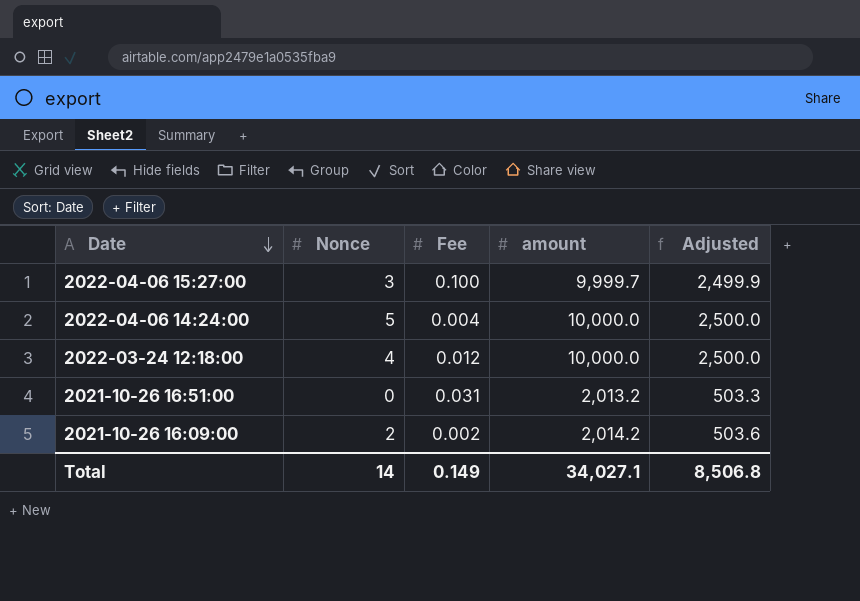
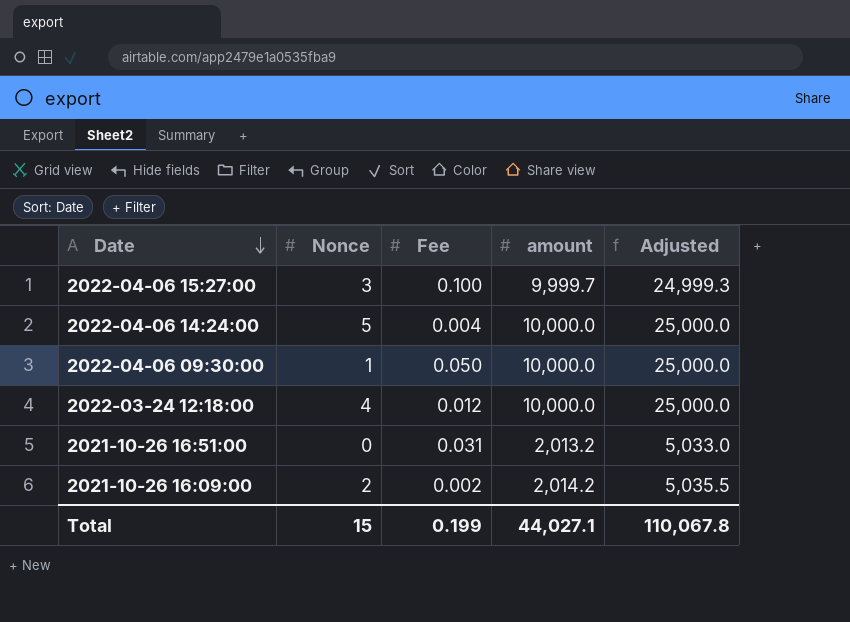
column Adjusted | formula: [amount] * 0.25 -> [amount] * 2.5
row 2022-04-06 09:30:00: none -> 1 | 0.050 | 10,000.0 | 25,000.0
Total | Nonce: 14 -> 15
Total | Fee: 0.149 -> 0.199
Total | amount: 34,027.1 -> 44,027.1
Total | Adjusted: 8,506.8 -> 110,067.8

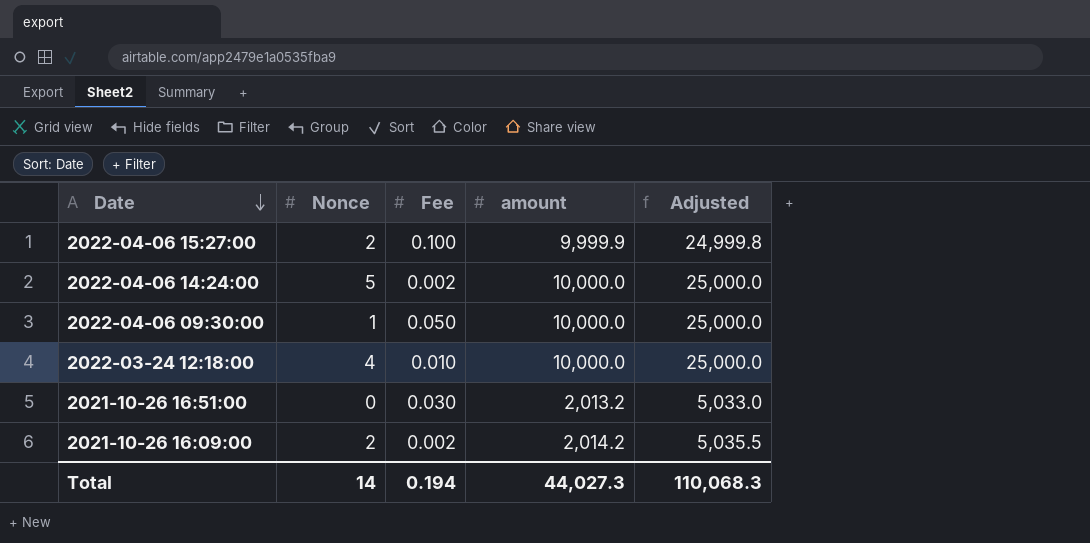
2022-04-06 15:27:00 | Nonce: 3 -> 2
2022-04-06 15:27:00 | amount: 9,999.7 -> 9,999.9
2022-04-06 15:27:00 | Adjusted: 24,999.3 -> 24,999.8
2022-04-06 14:24:00 | Fee: 0.004 -> 0.002
2022-03-24 12:18:00 | Fee: 0.012 -> 0.010
2021-10-26 16:51:00 | Fee: 0.031 -> 0.030
Total | Nonce: 15 -> 14
Total | Fee: 0.199 -> 0.194
Total | amount: 44,027.1 -> 44,027.3
Total | Adjusted: 110,067.8 -> 110,068.3

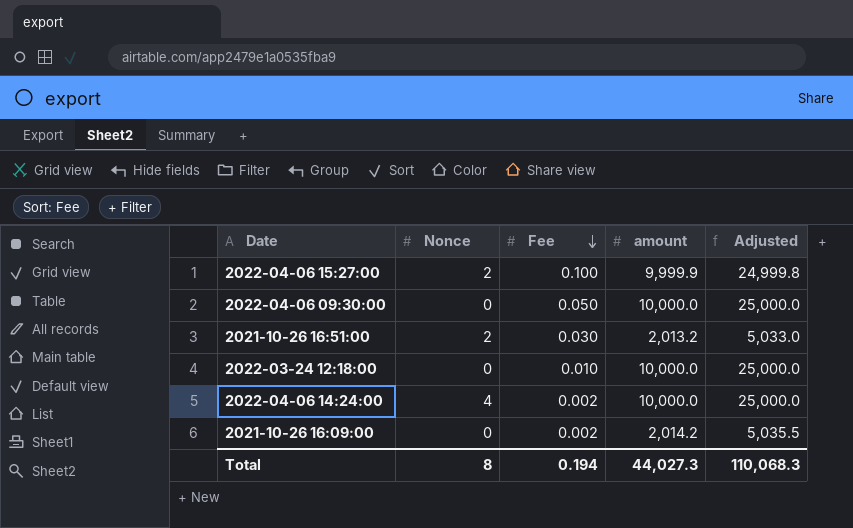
row order: Date descending -> Fee descending
2022-04-06 09:30:00 | Nonce: 1 -> 0
2021-10-26 16:51:00 | Nonce: 0 -> 2
2022-03-24 12:18:00 | Nonce: 4 -> 0
2022-04-06 14:24:00 | Nonce: 5 -> 4
2021-10-26 16:09:00 | Nonce: 2 -> 0
Total | Nonce: 14 -> 8

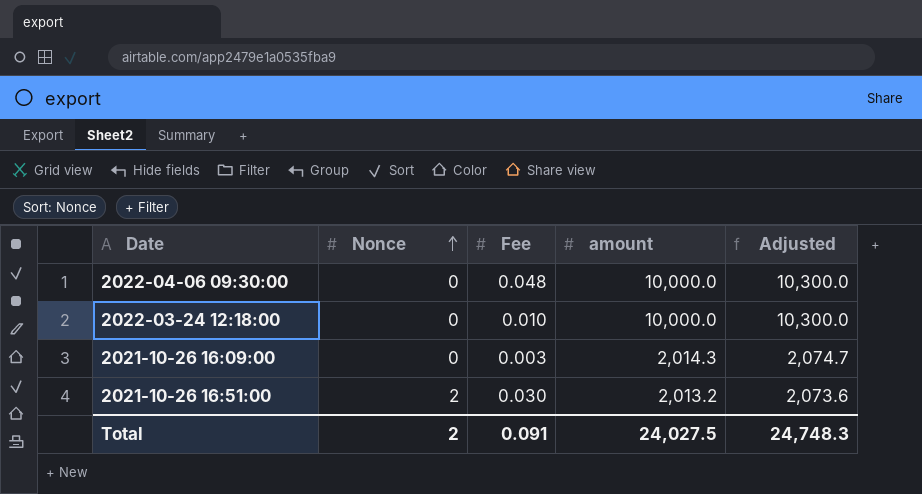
row order: Fee descending -> Nonce ascending
column Adjusted | formula: [amount] * 2.5 -> [amount] * 1.03
row 2022-04-06 15:27:00: 2 | 0.100 | 9,999.9 | 24,999.8 -> none
row 2022-04-06 14:24:00: 4 | 0.002 | 10,000.0 | 25,000.0 -> none
2022-04-06 09:30:00 | Fee: 0.050 -> 0.048
2021-10-26 16:09:00 | Fee: 0.002 -> 0.003
2021-10-26 16:09:00 | amount: 2,014.2 -> 2,014.3
Total | Nonce: 8 -> 2
Total | Fee: 0.194 -> 0.091
Total | amount: 44,027.3 -> 24,027.5
Total | Adjusted: 110,068.3 -> 24,748.3

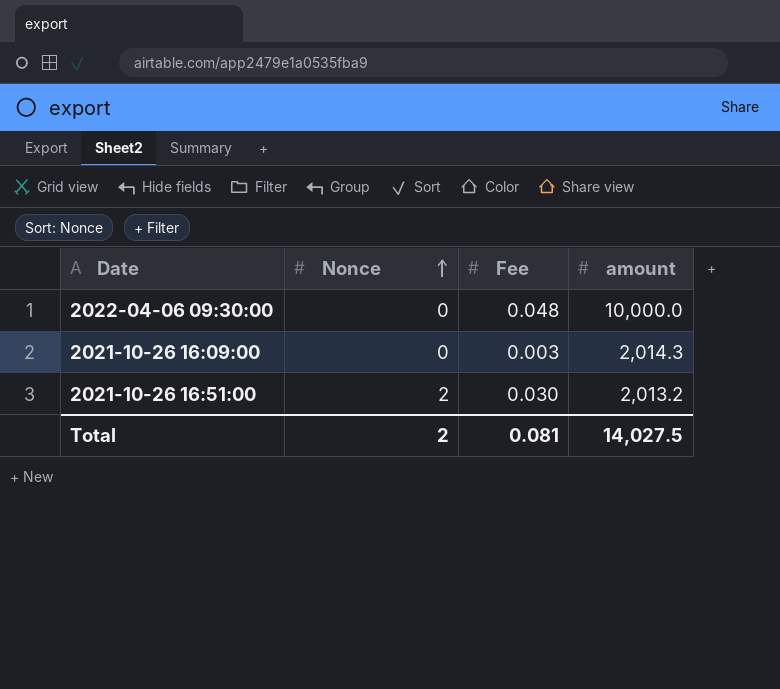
column Adjusted | formula: [amount] * 1.03 -> none
row 2022-03-24 12:18:00: 0 | 0.010 | 10,000.0 | 10,300.0 -> none
Total | Fee: 0.091 -> 0.081
Total | amount: 24,027.5 -> 14,027.5

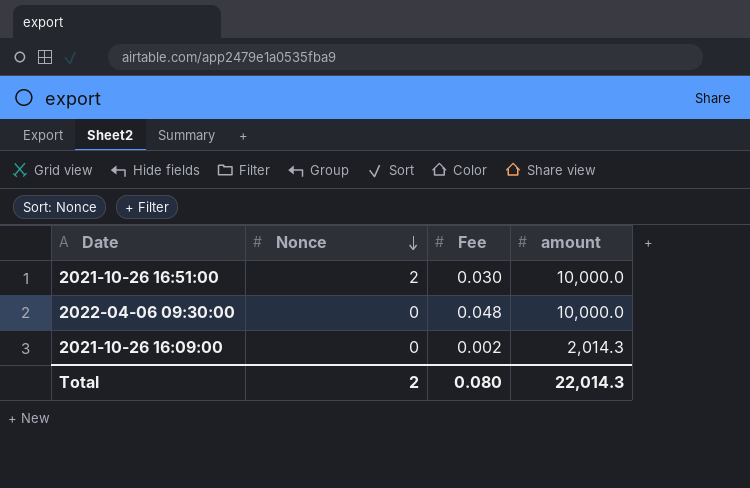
row order: Nonce ascending -> Nonce descending
2021-10-26 16:51:00 | amount: 2,013.2 -> 10,000.0
2021-10-26 16:09:00 | Fee: 0.003 -> 0.002
Total | Fee: 0.081 -> 0.080
Total | amount: 14,027.5 -> 22,014.3

